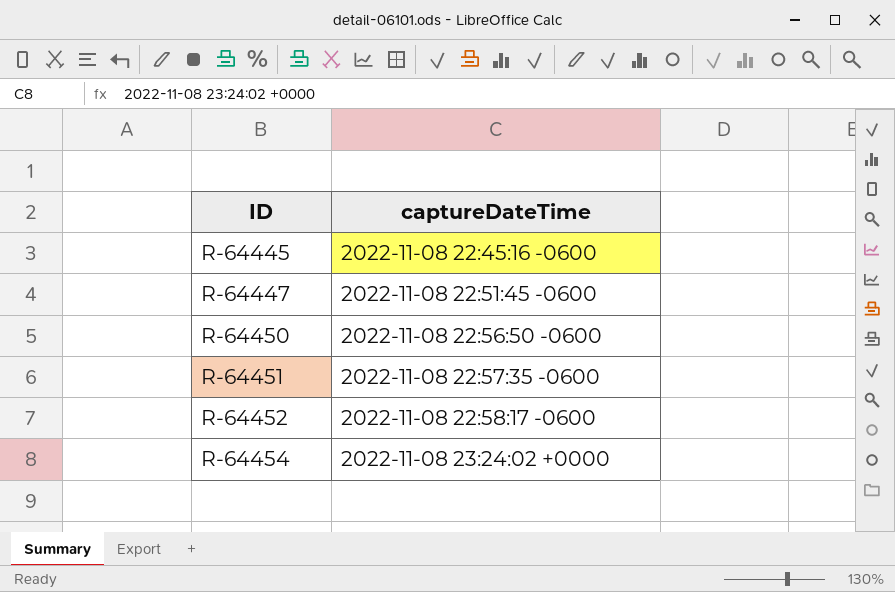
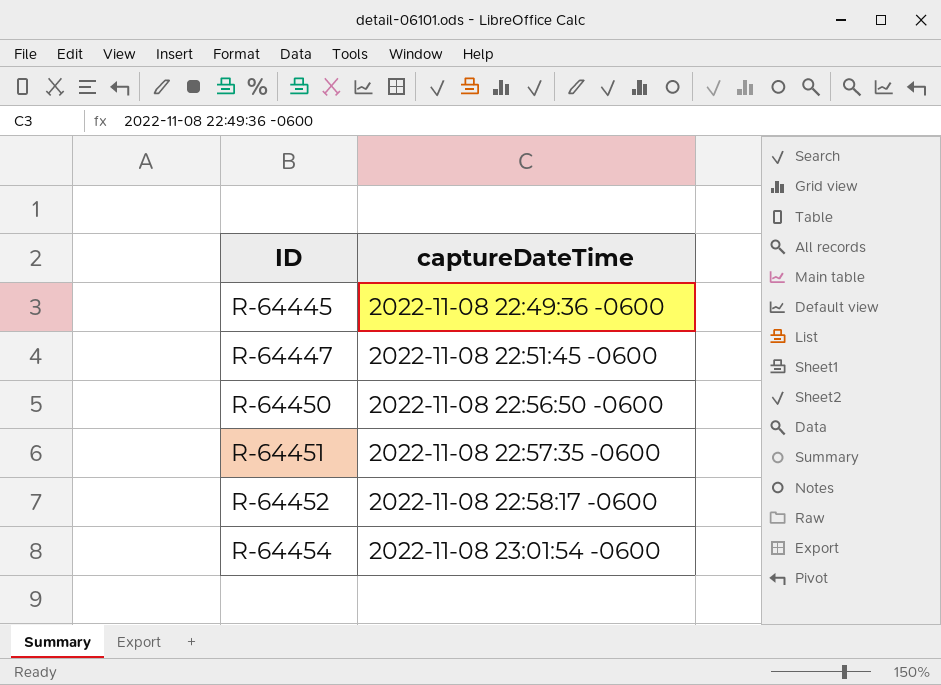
R-64445 | captureDateTime: 2022-11-08 22:45:16 -0600 -> 2022-11-08 22:49:36 -0600
R-64454 | captureDateTime: 2022-11-08 23:24:02 +0000 -> 2022-11-08 23:01:54 -0600

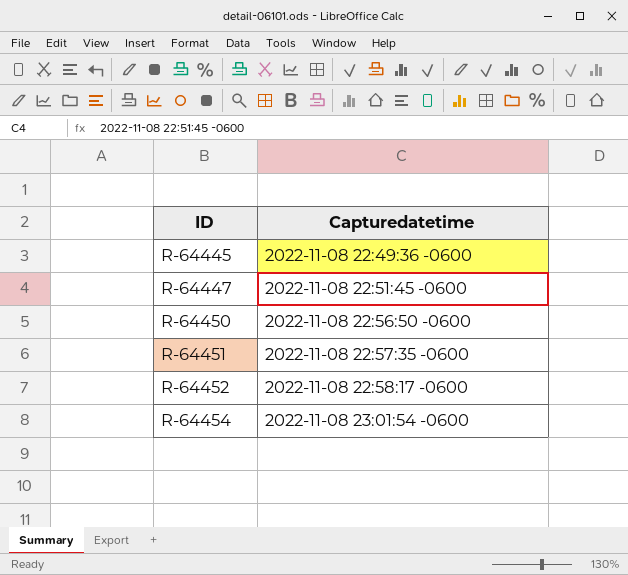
column name: captureDateTime -> Capturedatetime

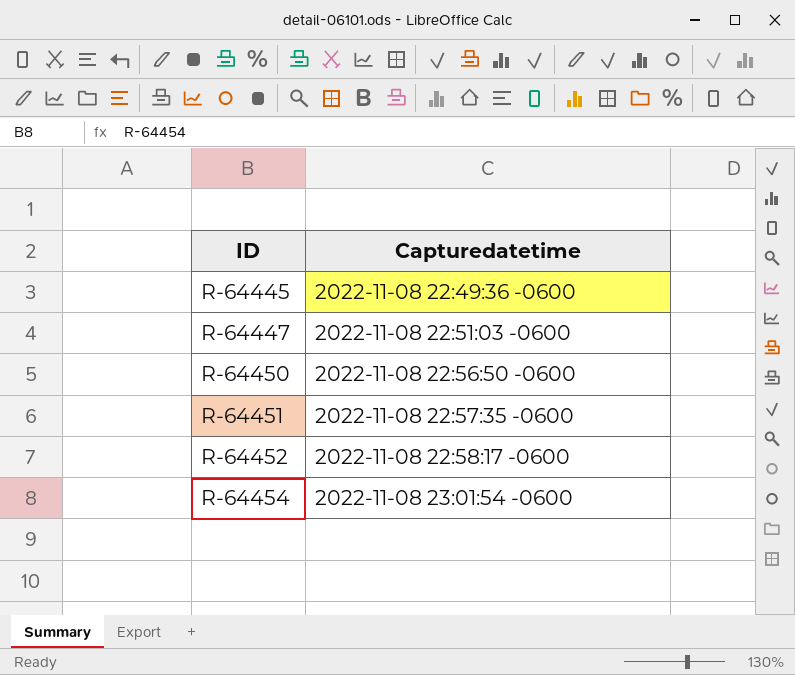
R-64447 | Capturedatetime: 2022-11-08 22:51:45 -0600 -> 2022-11-08 22:51:03 -0600

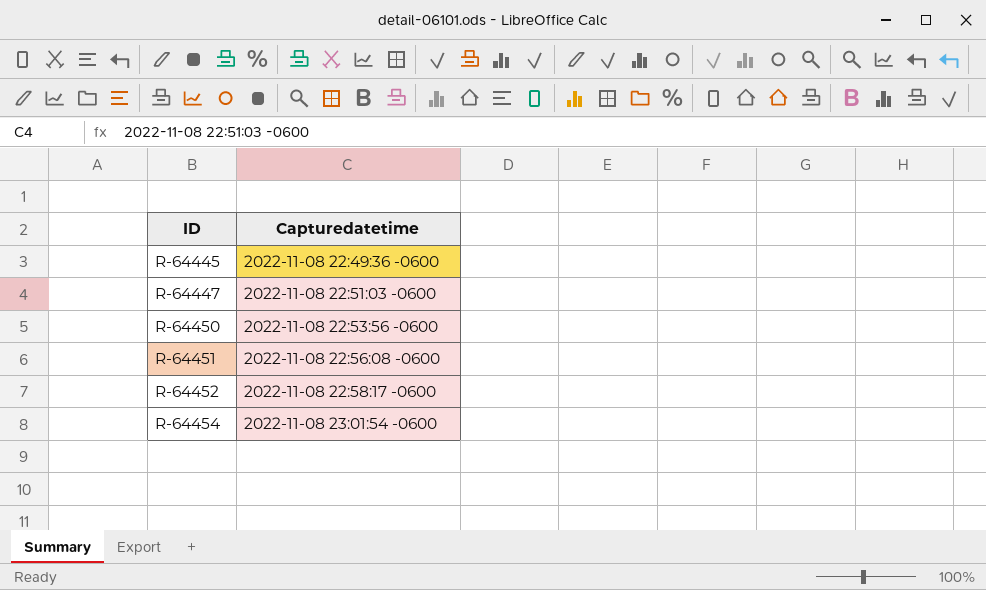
R-64450 | Capturedatetime: 2022-11-08 22:56:50 -0600 -> 2022-11-08 22:53:56 -0600
R-64451 | Capturedatetime: 2022-11-08 22:57:35 -0600 -> 2022-11-08 22:56:08 -0600

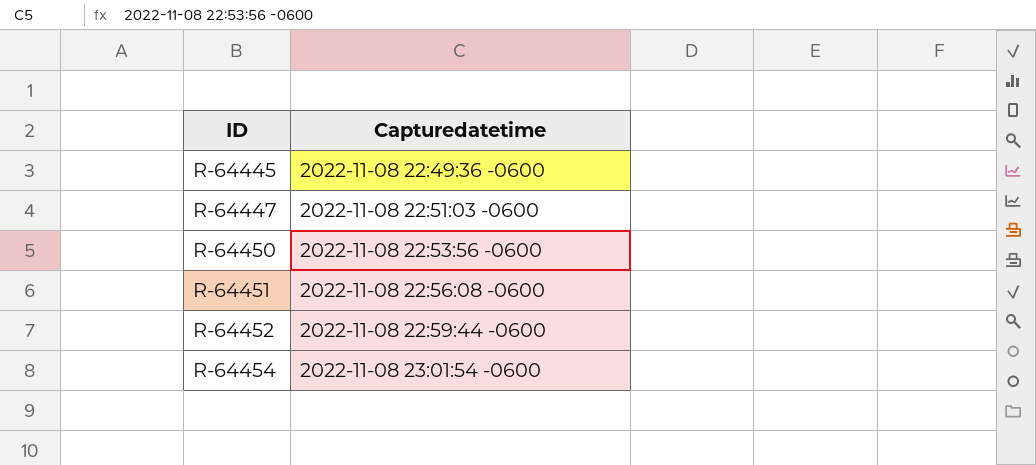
R-64452 | Capturedatetime: 2022-11-08 22:58:17 -0600 -> 2022-11-08 22:59:44 -0600

